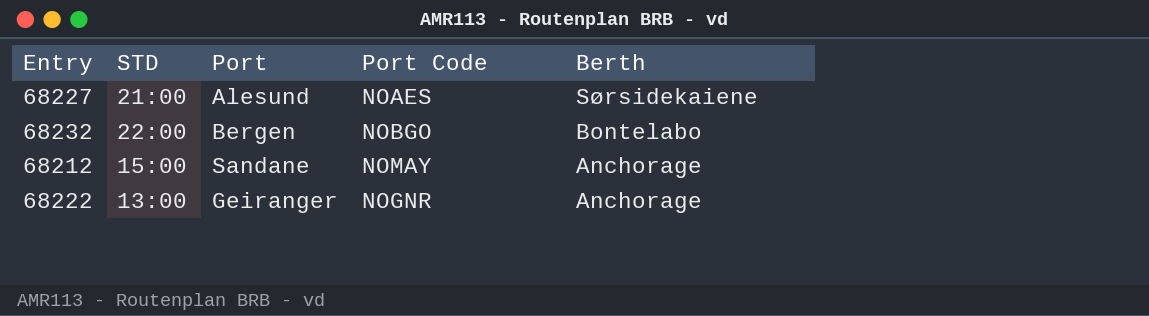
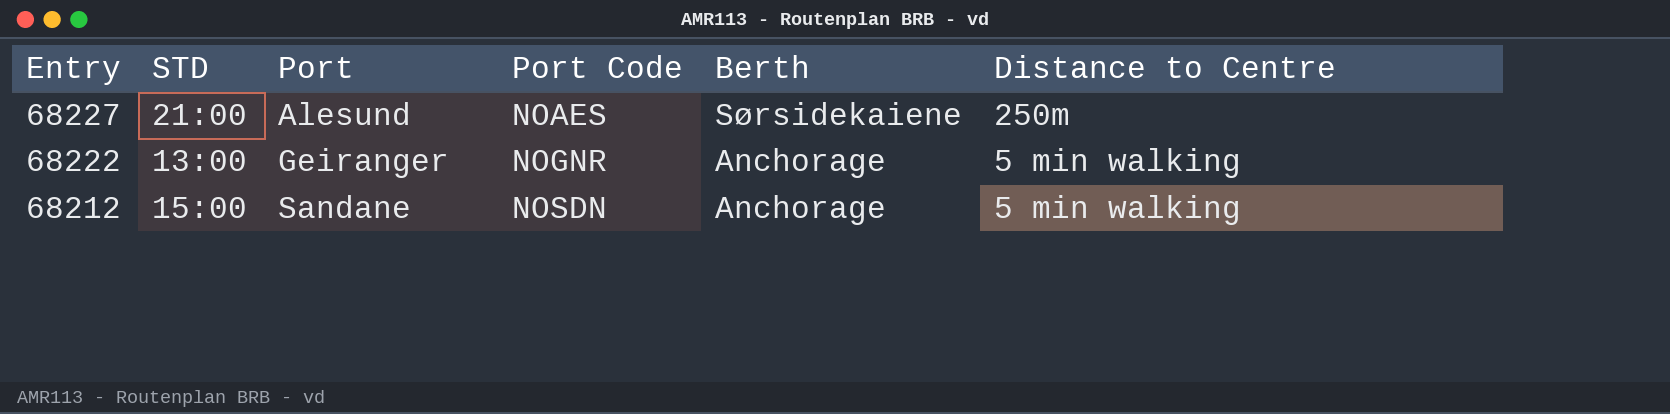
row order: Berth descending -> Entry descending
column Distance to Centre | position: none -> 6
row 68232: 22:00 | Bergen | NOBGO | Bontelabo -> none
68212 | Port Code: NOMAY -> NOSDN

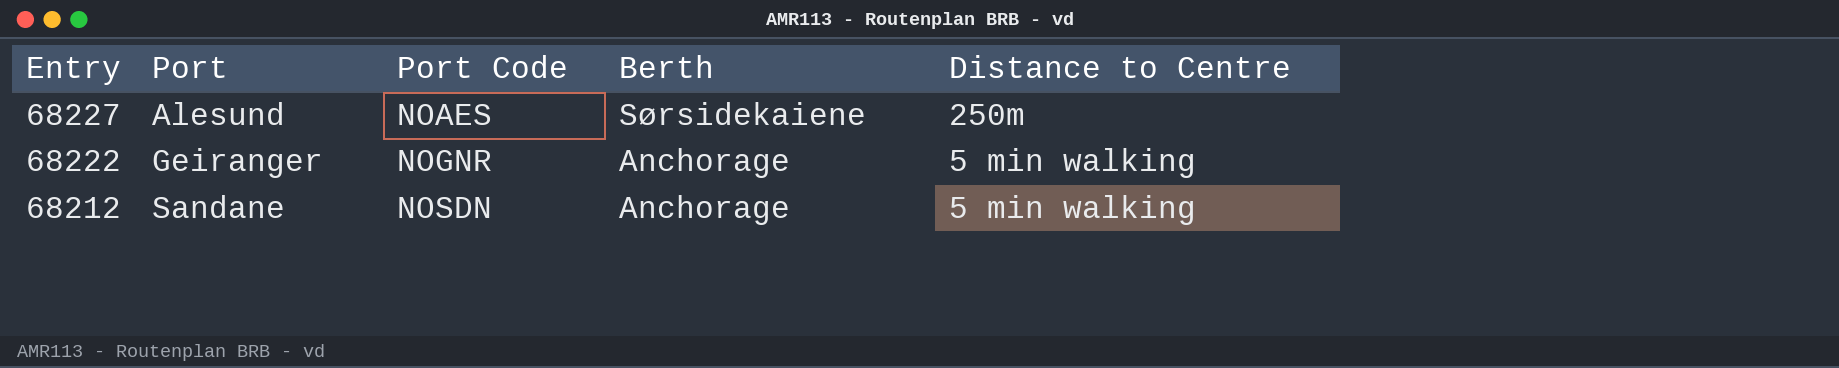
column STD | position: 2 -> none

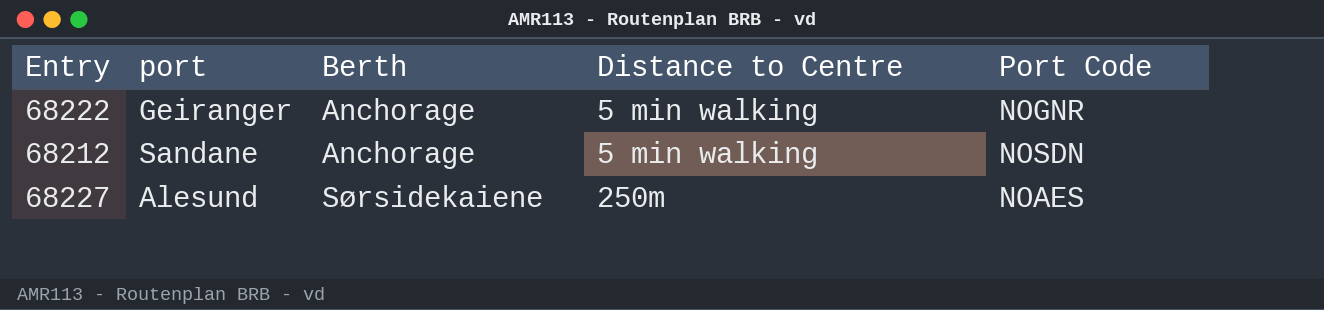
row order: Entry descending -> Berth ascending
column name: Port -> port
column Port Code | position: 3 -> 5

